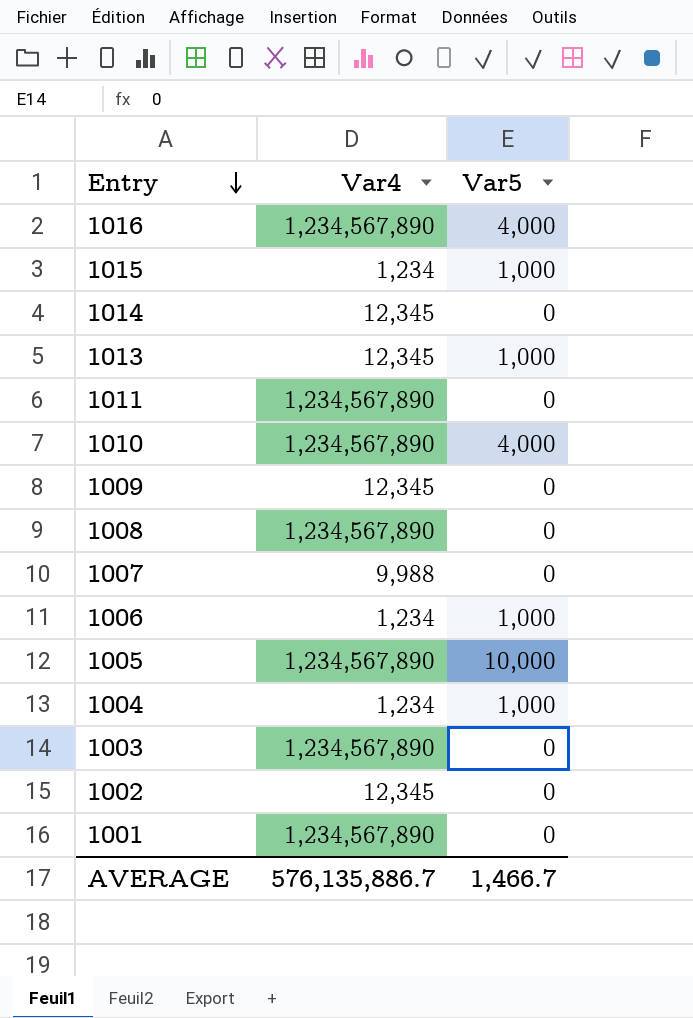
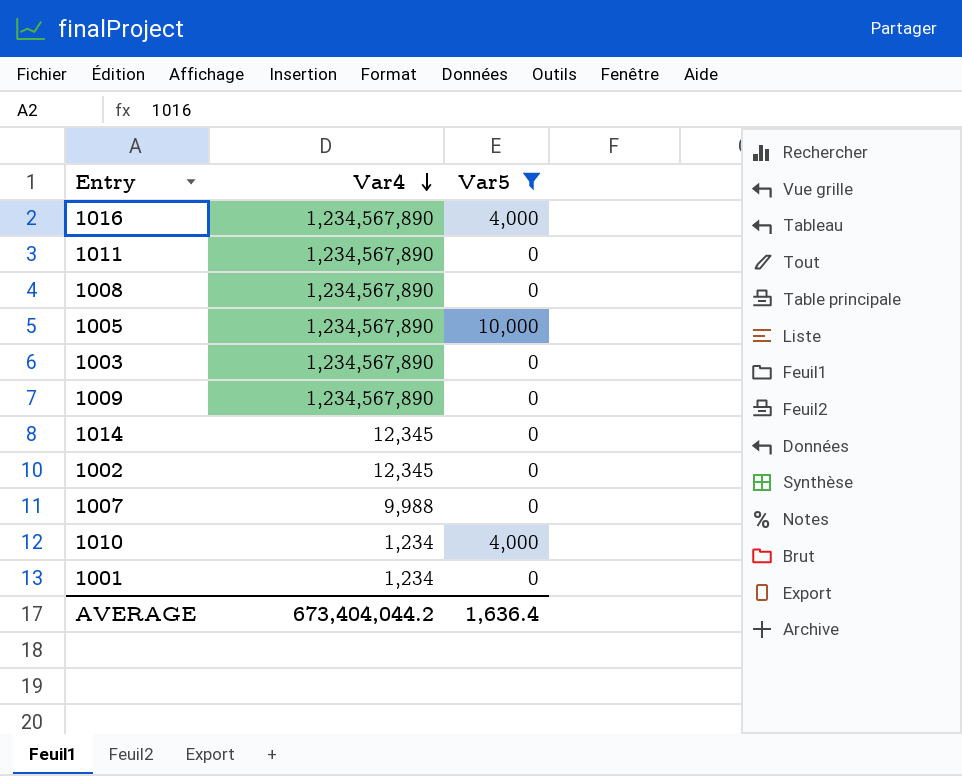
filter: none -> Var5 != 1,000
row order: Entry descending -> Var4 descending
1009 | Var4: 12,345 -> 1,234,567,890
1010 | Var4: 1,234,567,890 -> 1,234
1001 | Var4: 1,234,567,890 -> 1,234
AVERAGE | Var4: 576,135,886.7 -> 673,404,044.2
AVERAGE | Var5: 1,466.7 -> 1,636.4

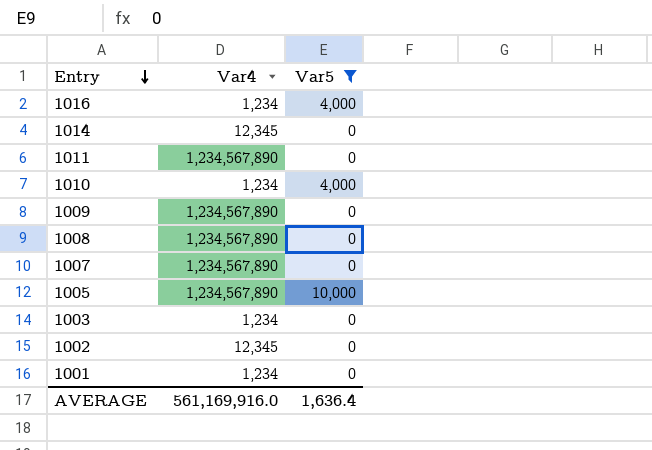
row order: Var4 descending -> Entry descending
1016 | Var4: 1,234,567,890 -> 1,234
1007 | Var4: 9,988 -> 1,234,567,890
1003 | Var4: 1,234,567,890 -> 1,234
AVERAGE | Var4: 673,404,044.2 -> 561,169,916.0

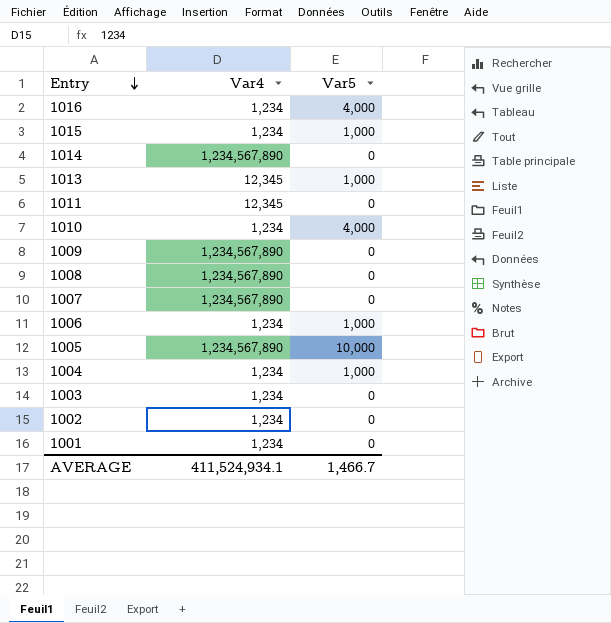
filter: Var5 != 1,000 -> none
1014 | Var4: 12,345 -> 1,234,567,890
1011 | Var4: 1,234,567,890 -> 12,345
1002 | Var4: 12,345 -> 1,234
AVERAGE | Var4: 561,169,916.0 -> 411,524,934.1
AVERAGE | Var5: 1,636.4 -> 1,466.7

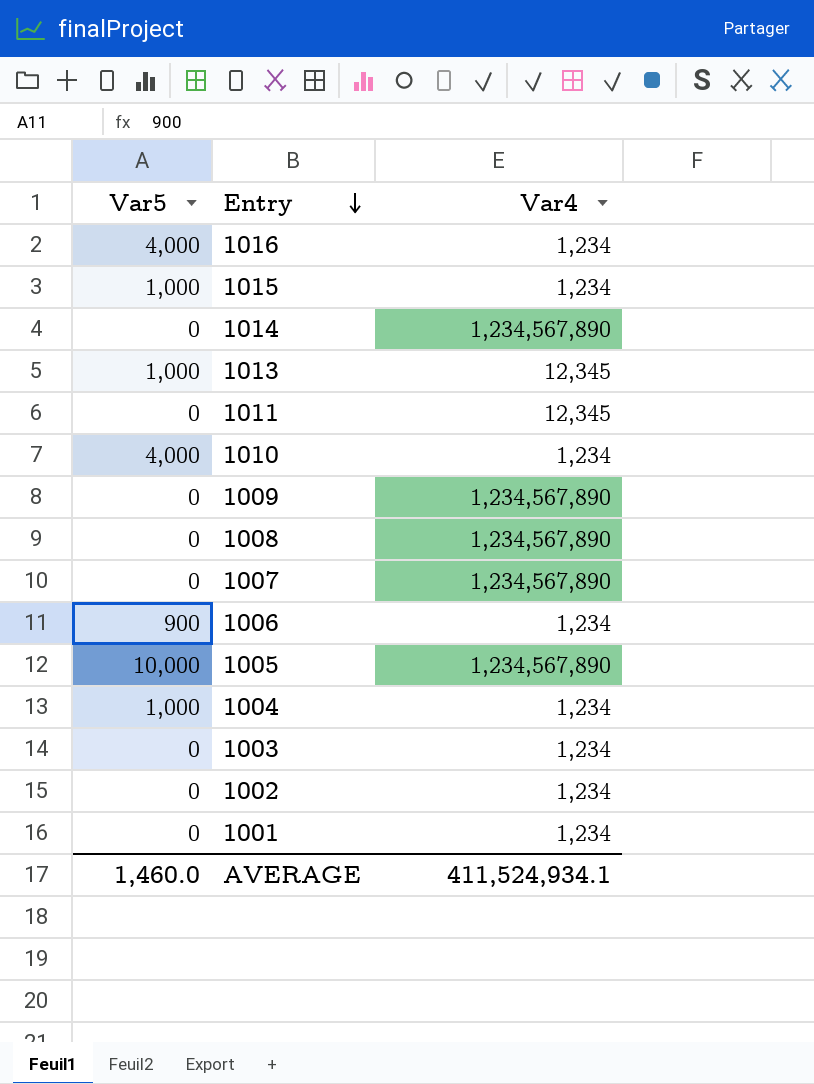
column Var5 | position: 3 -> 1
1006 | Var5: 1,000 -> 900
AVERAGE | Var5: 1,466.7 -> 1,460.0

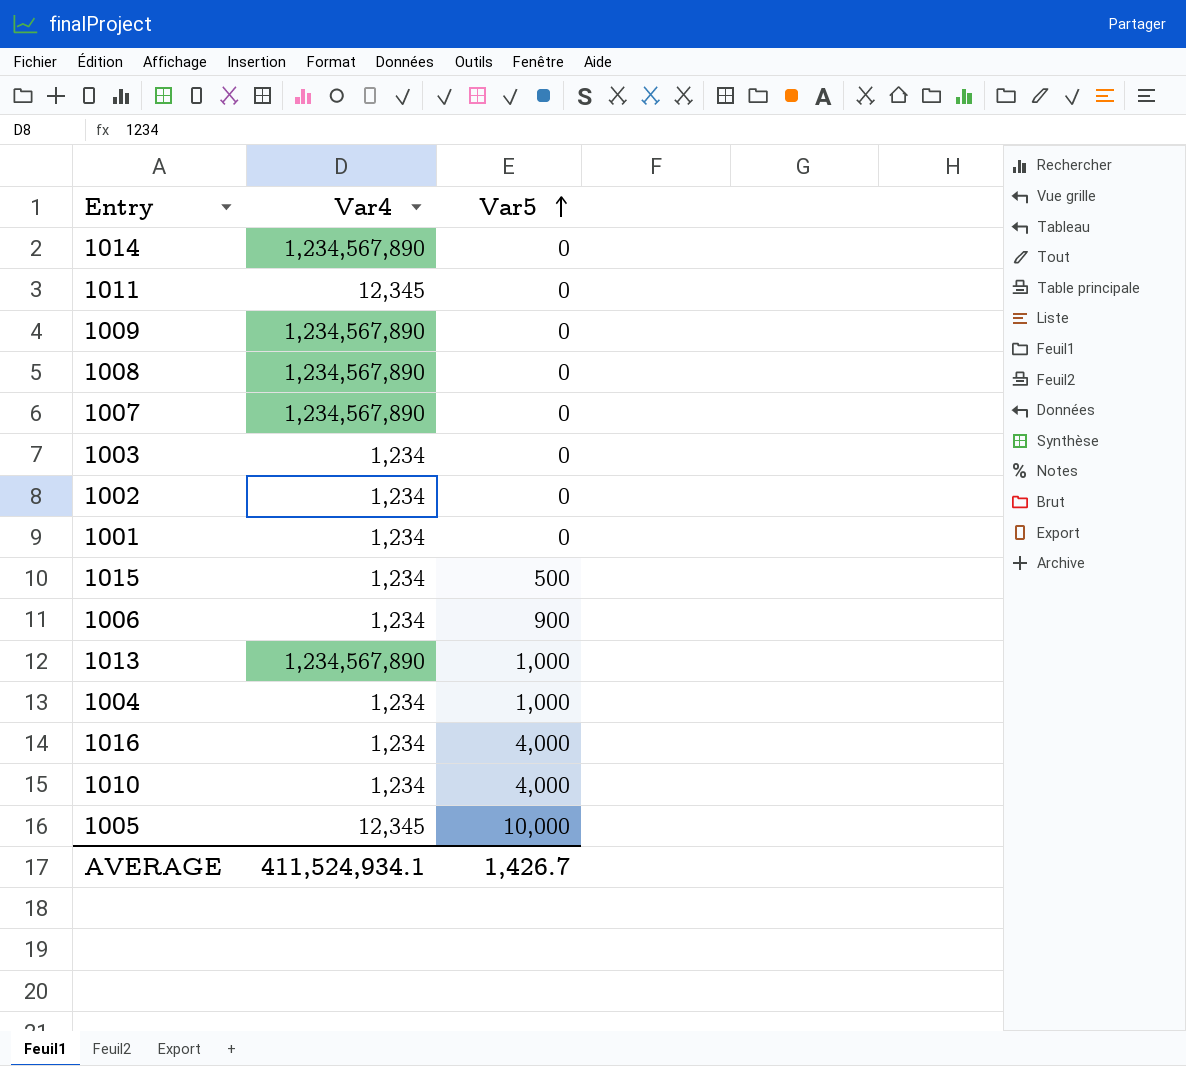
row order: Entry descending -> Var5 ascending
column Var5 | position: 1 -> 3
1015 | Var5: 1,000 -> 500
1013 | Var4: 12,345 -> 1,234,567,890
1005 | Var4: 1,234,567,890 -> 12,345
AVERAGE | Var5: 1,460.0 -> 1,426.7

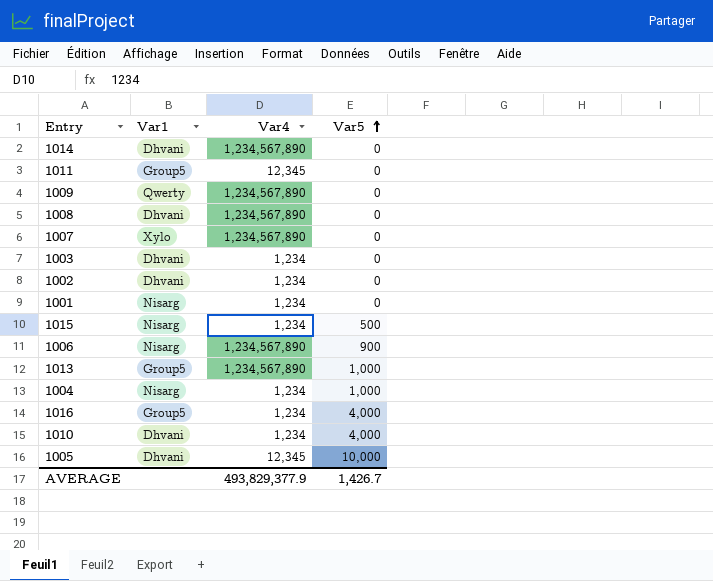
column Var1 | position: none -> 2
1006 | Var4: 1,234 -> 1,234,567,890
AVERAGE | Var4: 411,524,934.1 -> 493,829,377.9

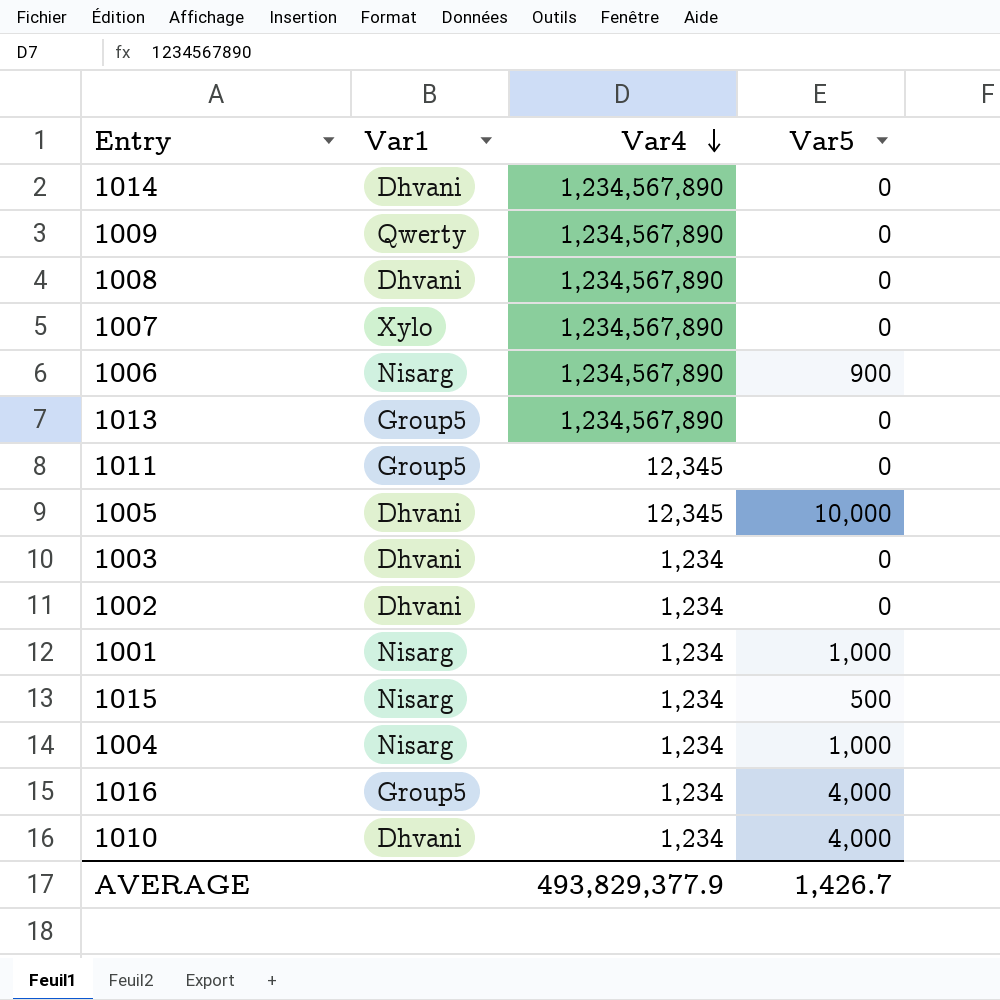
row order: Var5 ascending -> Var4 descending
1013 | Var5: 1,000 -> 0
1001 | Var5: 0 -> 1,000

